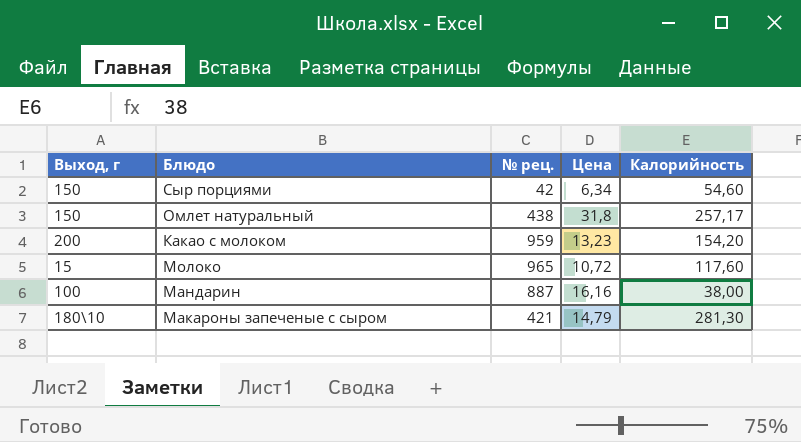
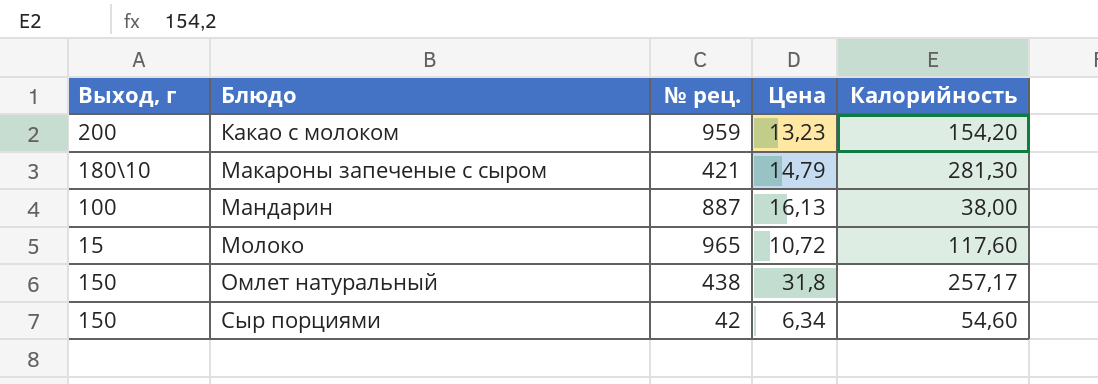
row order: none -> Блюдо ascending
Мандарин | Цена: 16,16 -> 16,13

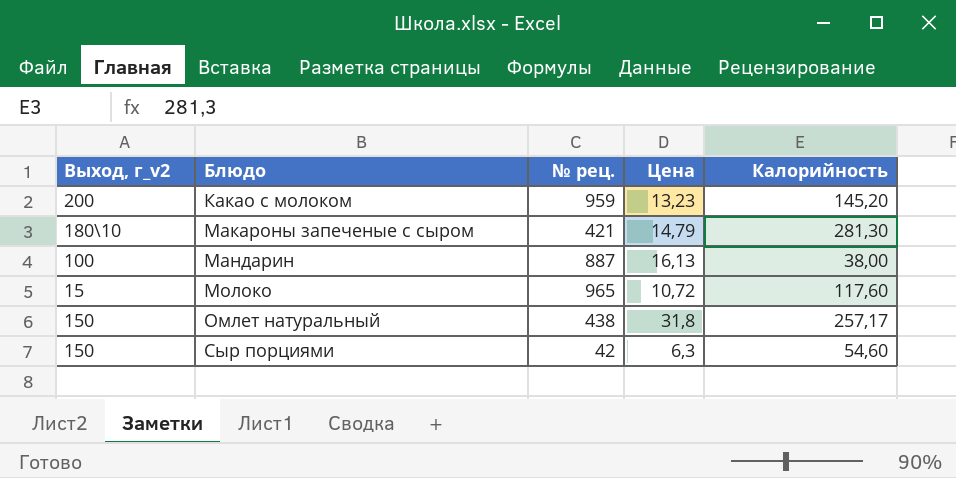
column name: Выход, г -> Выход, г_v2
Какао с молоком | Калорийность: 154,20 -> 145,20
Сыр порциями | Цена: 6,34 -> 6,3

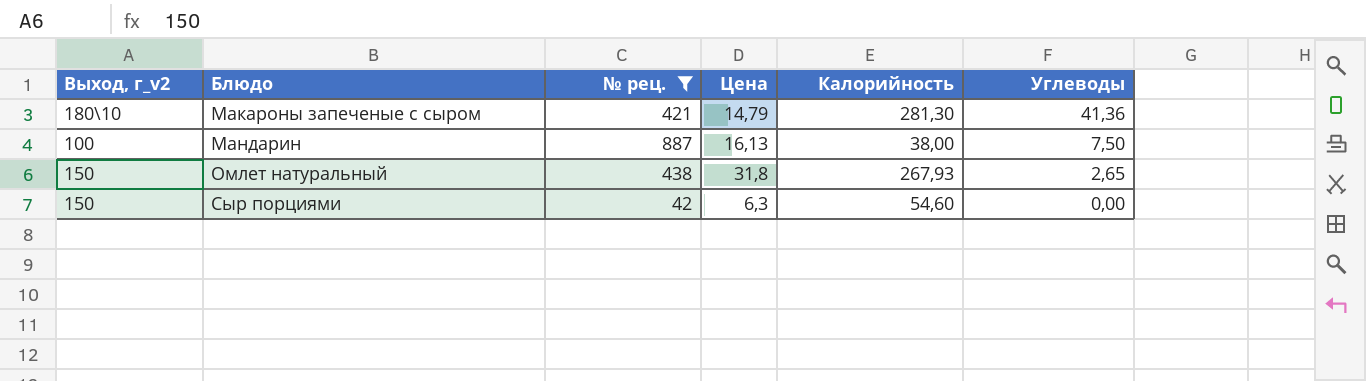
filter: none -> № рец. <= 887
column Углеводы | position: none -> 6
Омлет натуральный | Калорийность: 257,17 -> 267,93

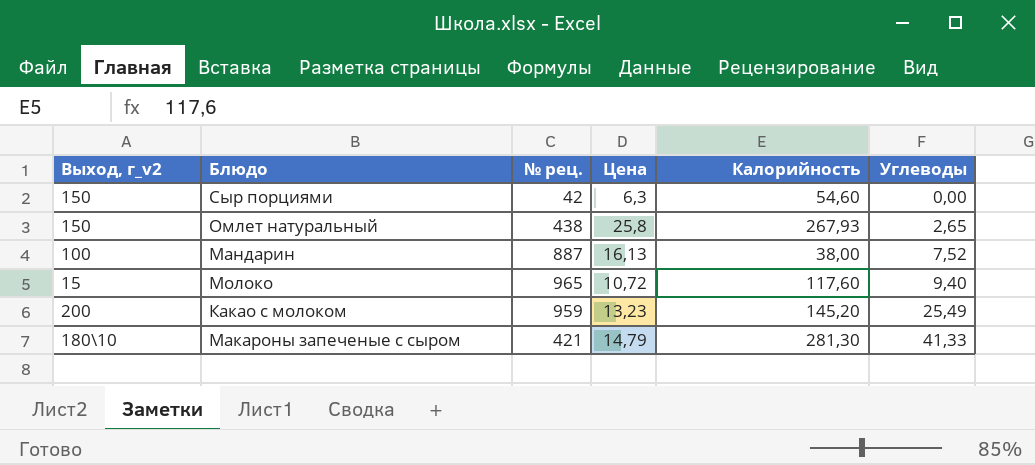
filter: № рец. <= 887 -> none
row order: Блюдо ascending -> Углеводы ascending
Омлет натуральный | Цена: 31,8 -> 25,8
Мандарин | Углеводы: 7,50 -> 7,52
Макароны запеченые с сыром | Углеводы: 41,36 -> 41,33

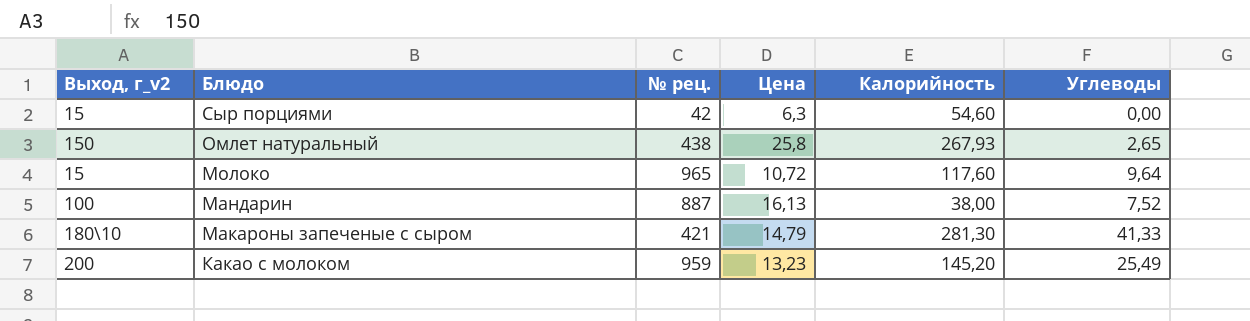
row order: Углеводы ascending -> Блюдо descending
Сыр порциями | Выход, г_v2: 150 -> 15
Молоко | Углеводы: 9,40 -> 9,64

